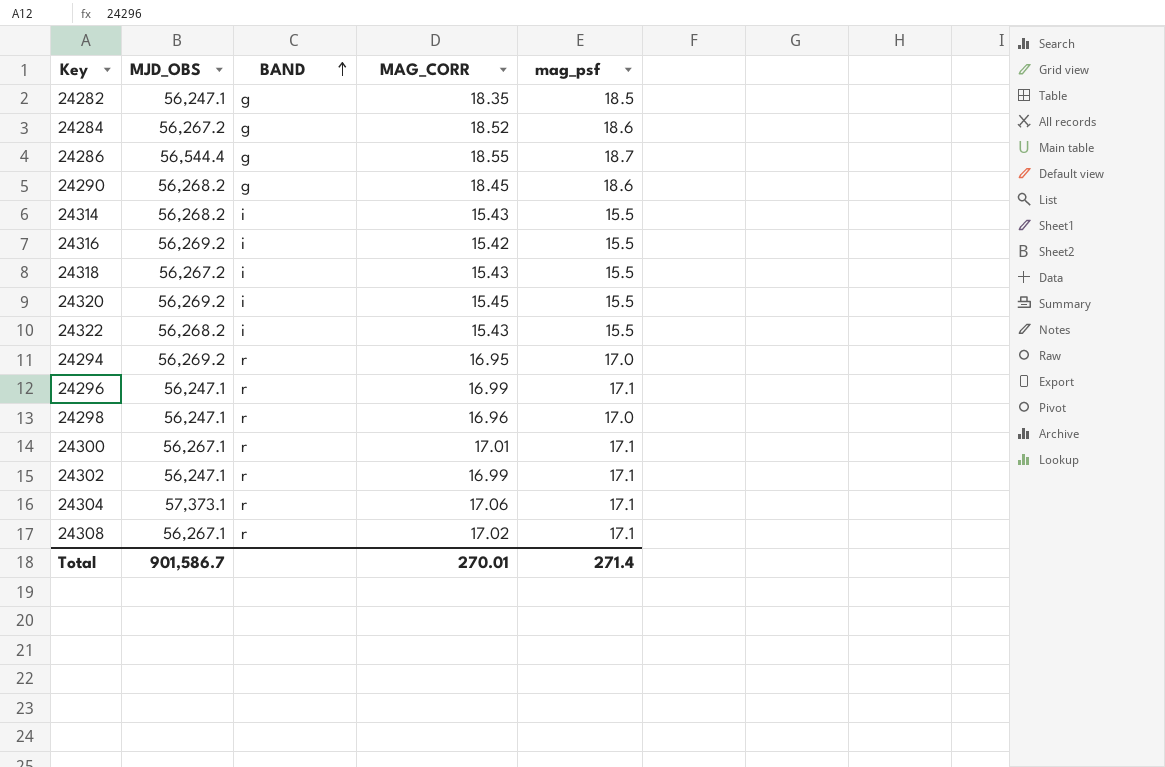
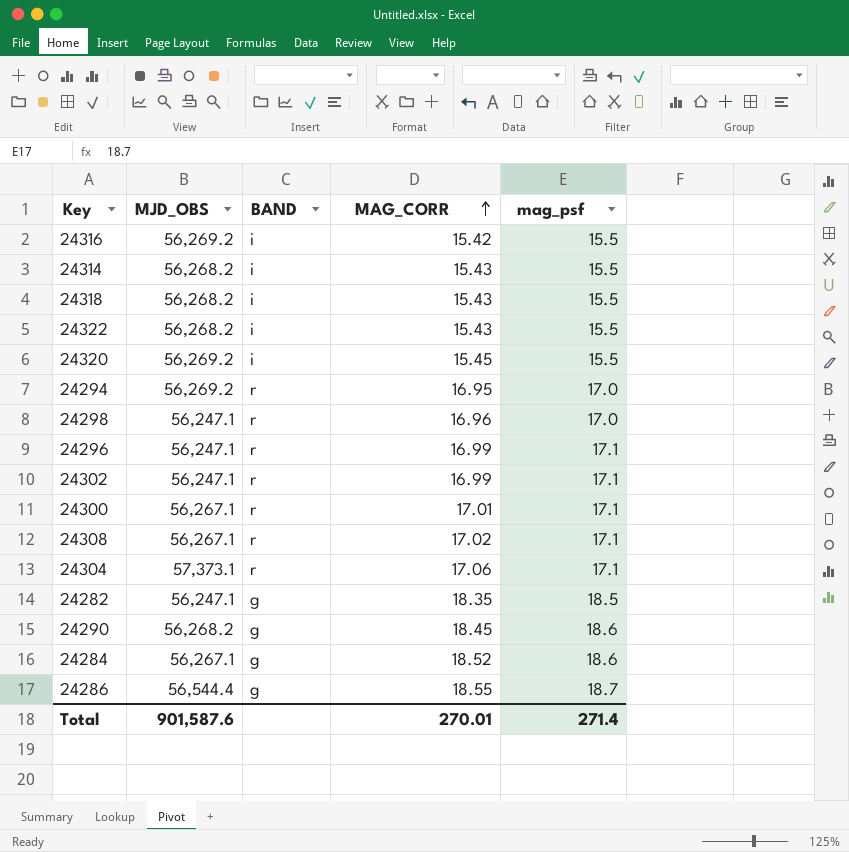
row order: BAND ascending -> MAG_CORR ascending
24318 | MJD_OBS: 56,267.2 -> 56,268.2
24284 | MJD_OBS: 56,267.2 -> 56,267.1
Total | MJD_OBS: 901,586.7 -> 901,587.6

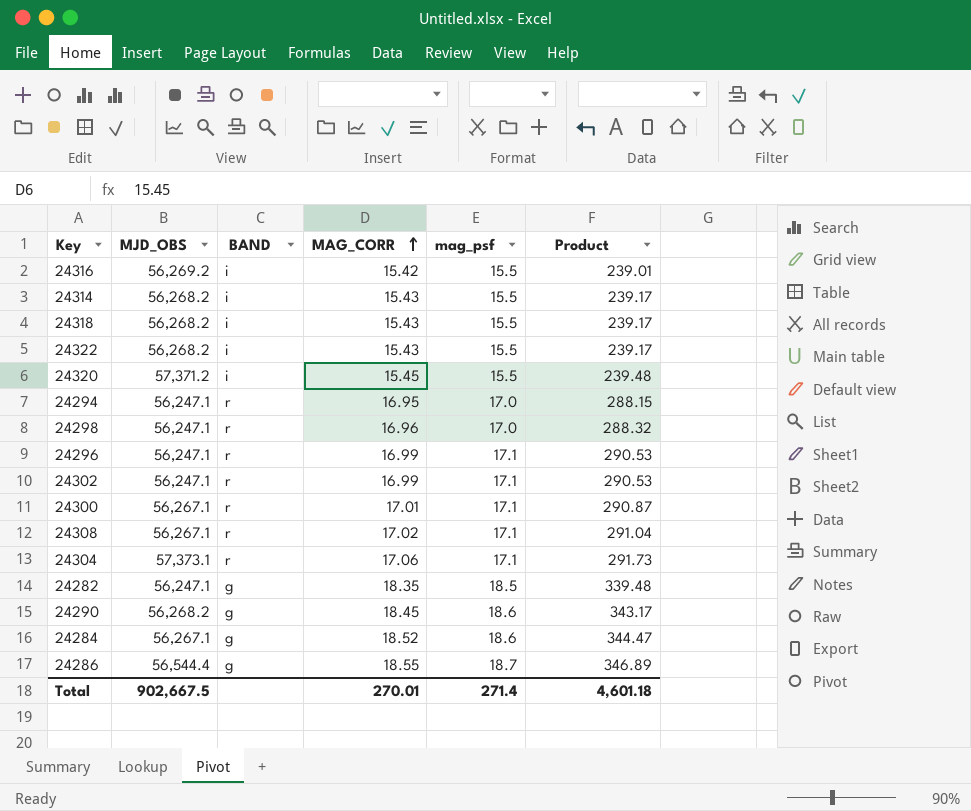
column Product | formula: none -> [MAG_CORR] * [mag_psf]
24320 | MJD_OBS: 56,269.2 -> 57,371.2
24294 | MJD_OBS: 56,269.2 -> 56,247.1
Total | MJD_OBS: 901,587.6 -> 902,667.5

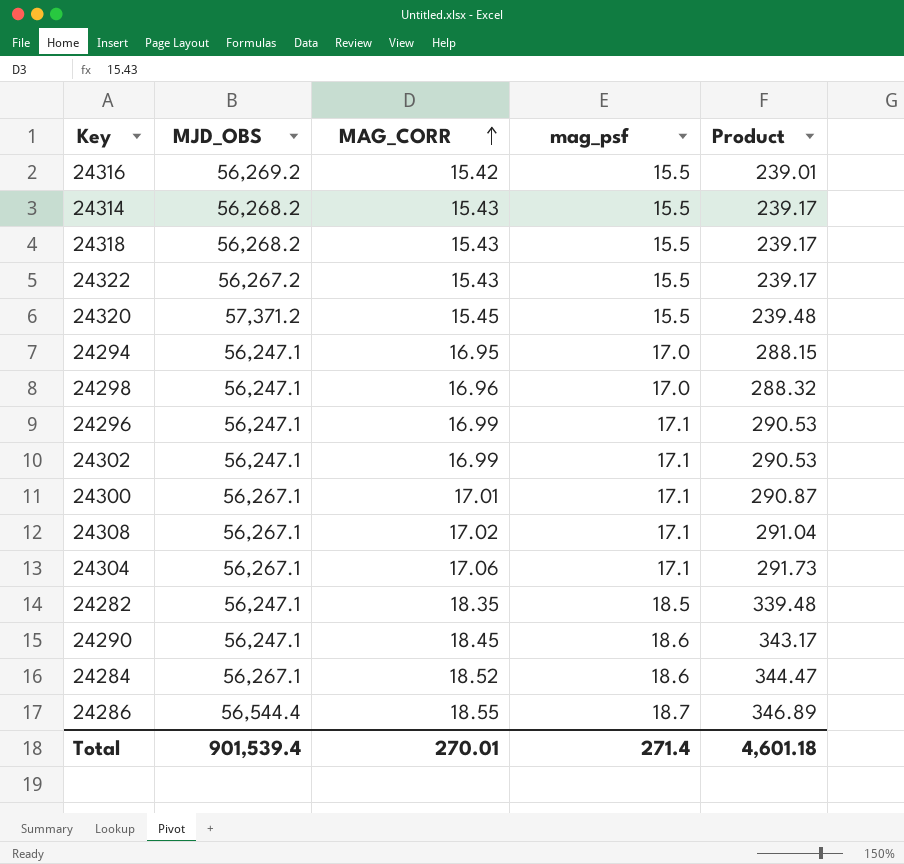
column BAND | position: 3 -> none
24322 | MJD_OBS: 56,268.2 -> 56,267.2
24304 | MJD_OBS: 57,373.1 -> 56,267.1
24290 | MJD_OBS: 56,268.2 -> 56,247.1
Total | MJD_OBS: 902,667.5 -> 901,539.4

